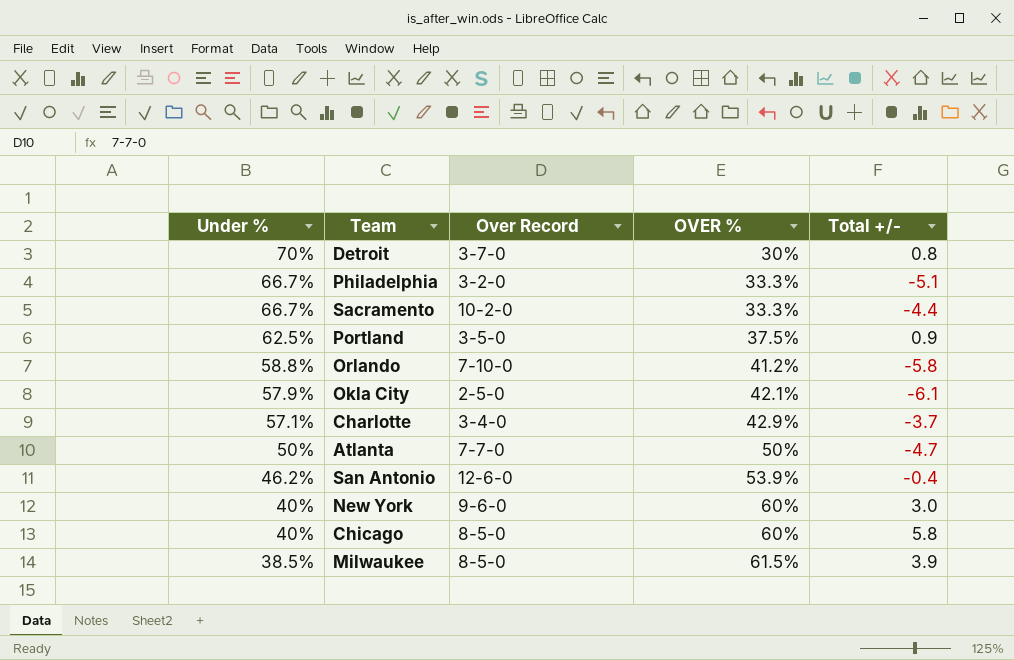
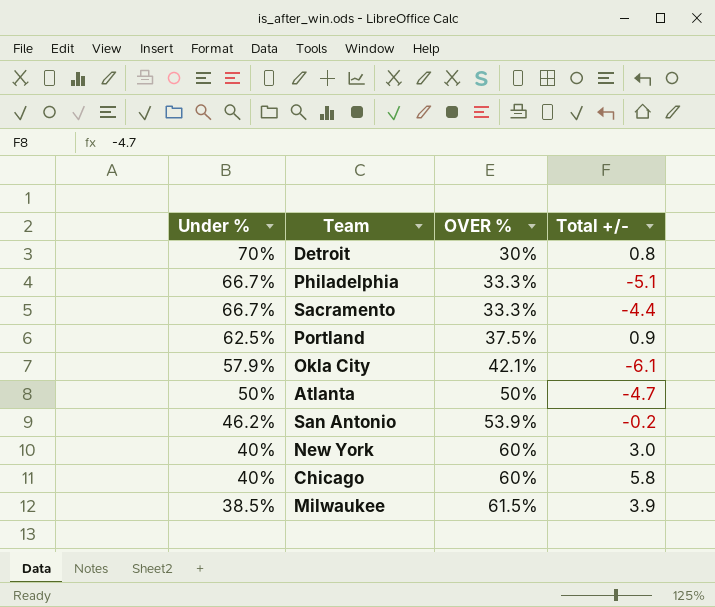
column Over Record | position: 3 -> none
row Orlando: 58.8% | 7-10-0 | 41.2% | -5.8 -> none
row Charlotte: 57.1% | 3-4-0 | 42.9% | -3.7 -> none
San Antonio | Total +/-: -0.4 -> -0.2

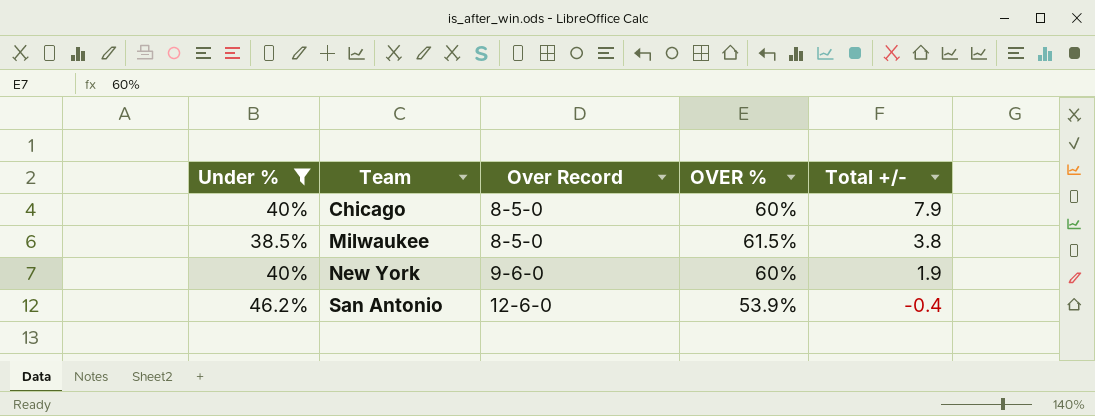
filter: none -> Under % <= 46.2%
row order: Under % descending -> Team ascending
column Over Record | position: none -> 3
Chicago | Total +/-: 5.8 -> 7.9
Milwaukee | Total +/-: 3.9 -> 3.8
New York | Total +/-: 3.0 -> 1.9
San Antonio | Total +/-: -0.2 -> -0.4

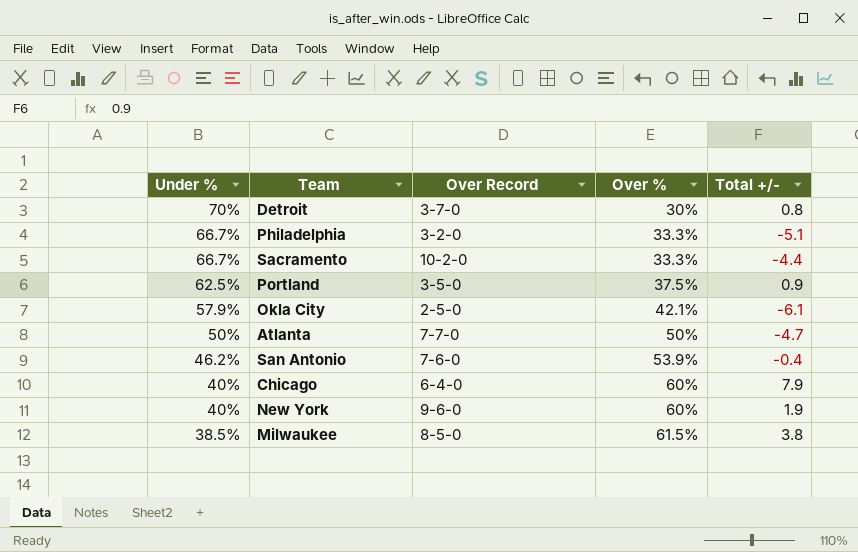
filter: Under % <= 46.2% -> none
row order: Team ascending -> Under % descending
column name: OVER % -> Over %
San Antonio | Over Record: 12-6-0 -> 7-6-0
Chicago | Over Record: 8-5-0 -> 6-4-0

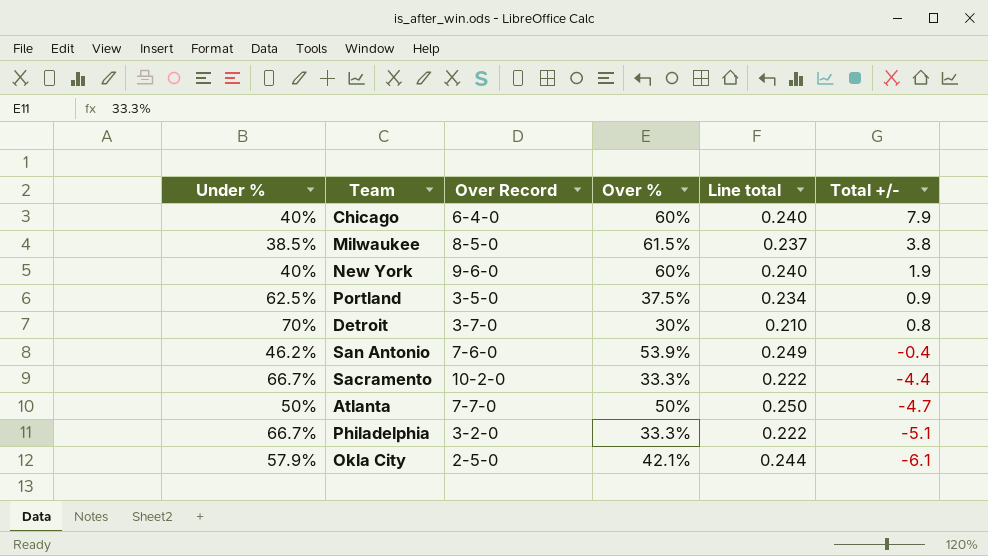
row order: Under % descending -> Total +/- descending
column Line total | formula: none -> [Under %] * [Over %]

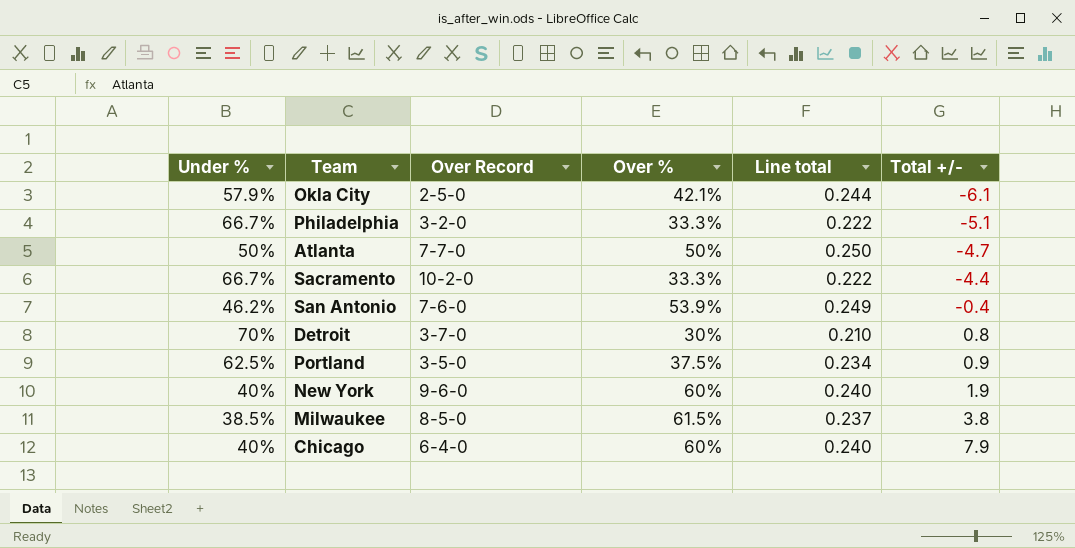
row order: Total +/- descending -> Total +/- ascending

